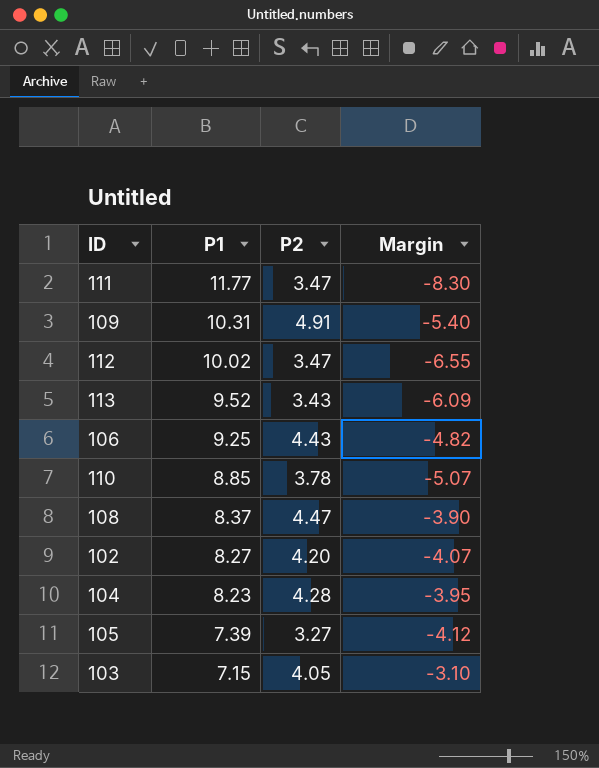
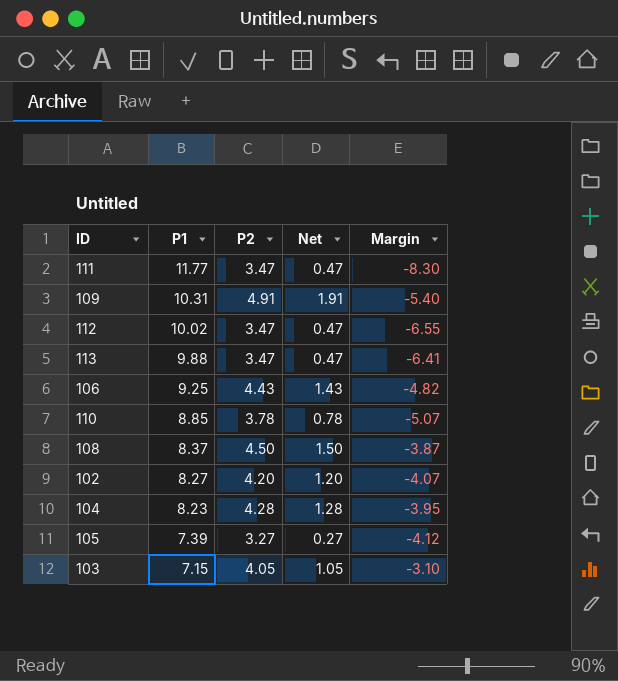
column Net | formula: none -> [P2] - 3
113 | P1: 9.52 -> 9.88
113 | P2: 3.43 -> 3.47
113 | Margin: -6.09 -> -6.41
108 | P2: 4.47 -> 4.50
108 | Margin: -3.90 -> -3.87

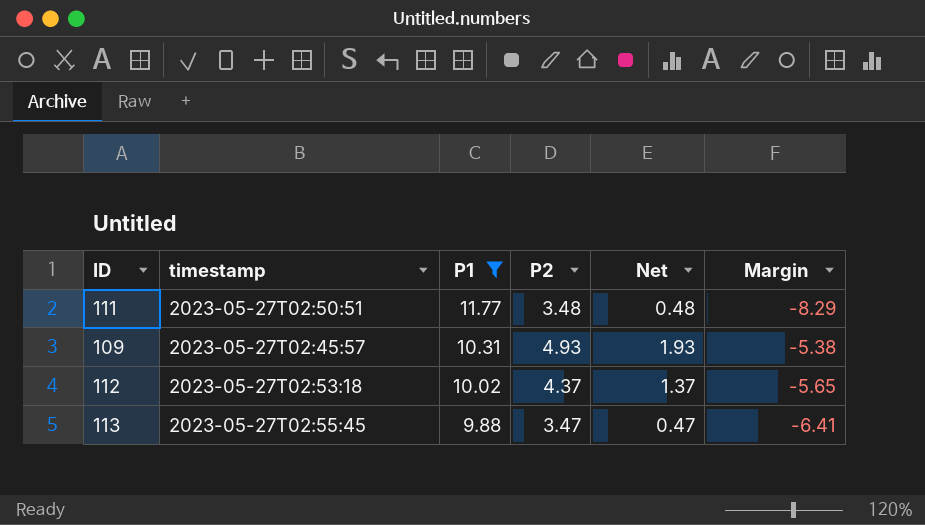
filter: none -> P1 >= 9.88
column timestamp | position: none -> 2
111 | P2: 3.47 -> 3.48
111 | Net: 0.47 -> 0.48
111 | Margin: -8.30 -> -8.29
109 | P2: 4.91 -> 4.93
109 | Net: 1.91 -> 1.93
109 | Margin: -5.40 -> -5.38
112 | P2: 3.47 -> 4.37
112 | Net: 0.47 -> 1.37
112 | Margin: -6.55 -> -5.65

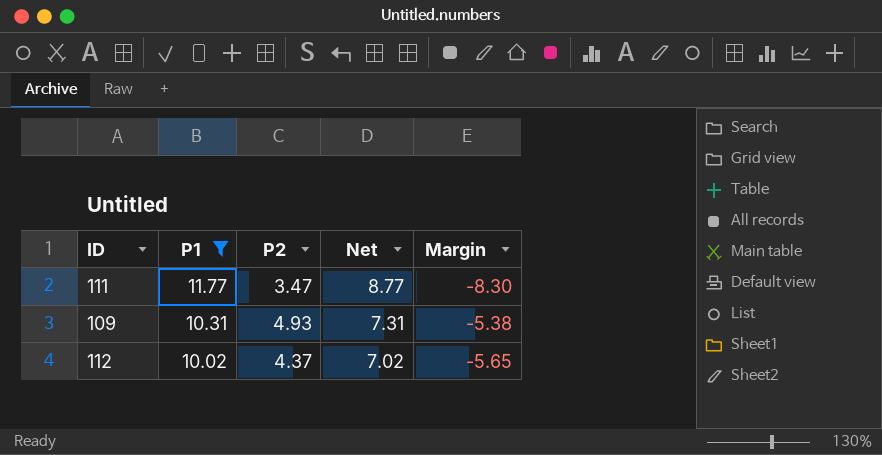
column timestamp | position: 2 -> none
column Net | formula: [P2] - 3 -> [P1] - 3
row 113: 2023-05-27T02:55:45 | 9.88 | 3.47 | 0.47 | -6.41 -> none
111 | P2: 3.48 -> 3.47
111 | Margin: -8.29 -> -8.30

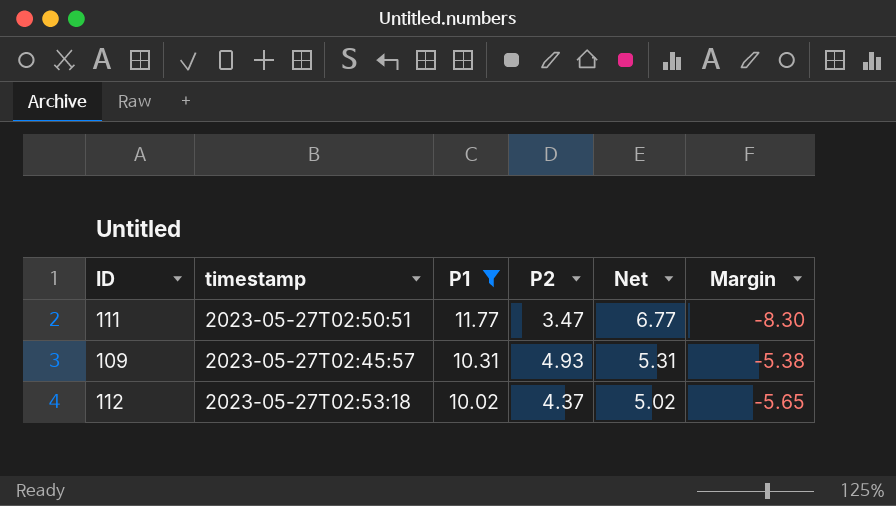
column timestamp | position: none -> 2
column Net | formula: [P1] - 3 -> [P1] - 5

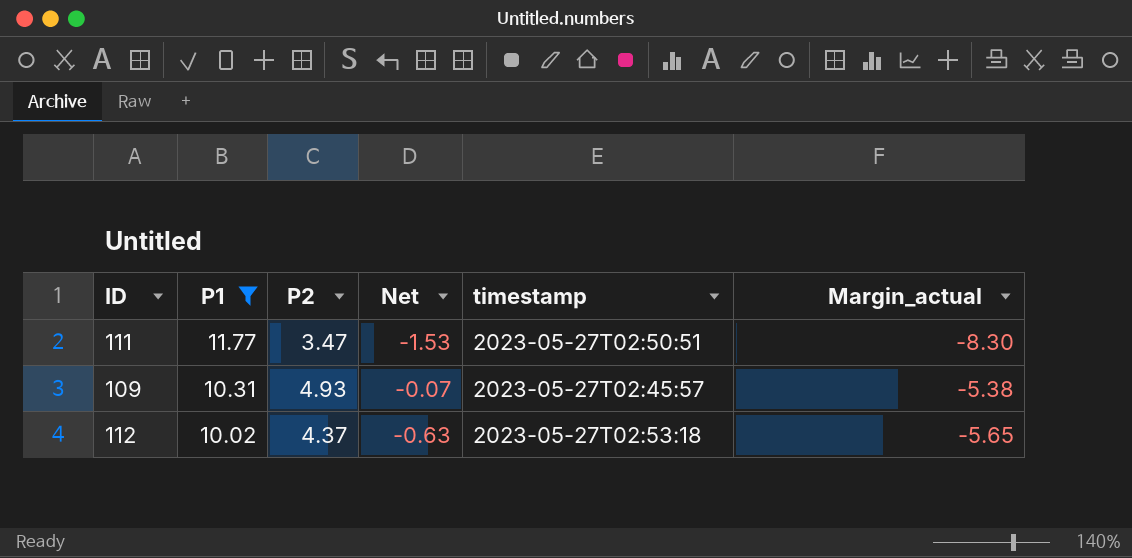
column Net | formula: [P1] - 5 -> [P2] - 5
column timestamp | position: 2 -> 5
column name: Margin -> Margin_actual

